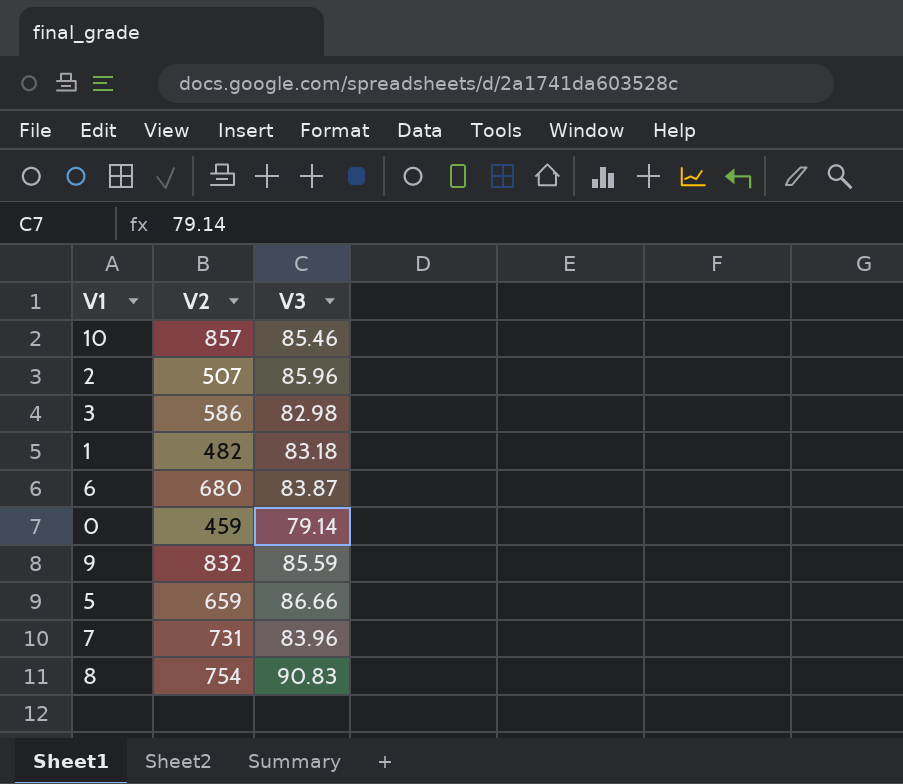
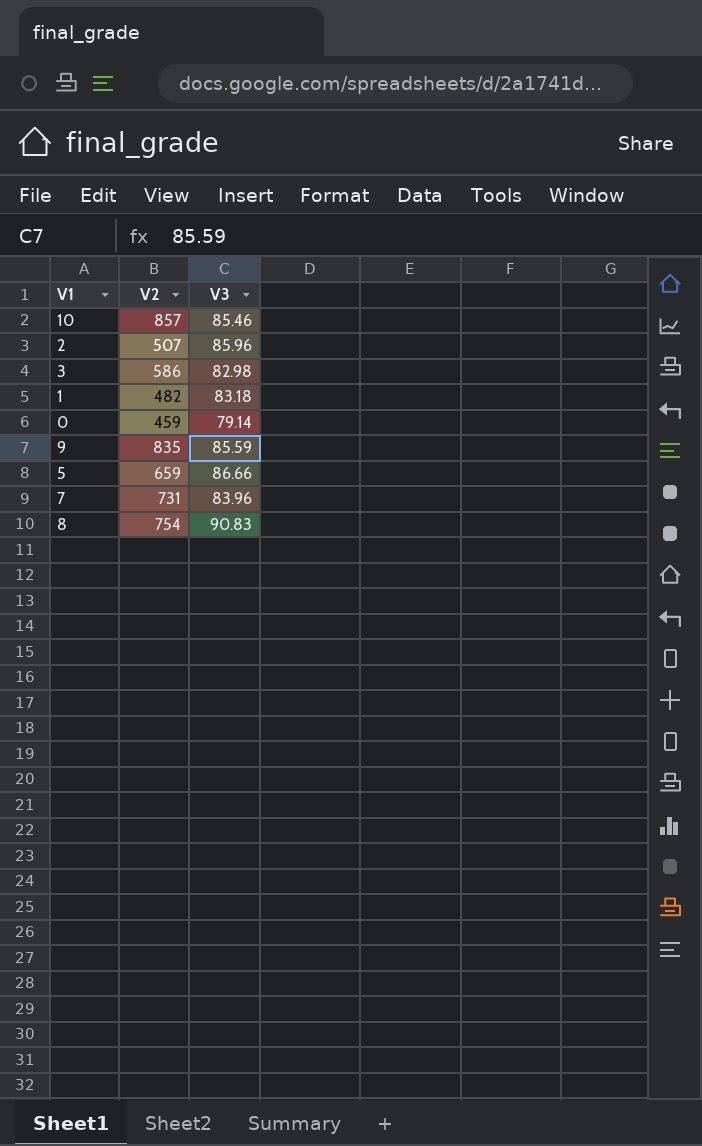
row 6: 680 | 83.87 -> none
9 | V2: 832 -> 835

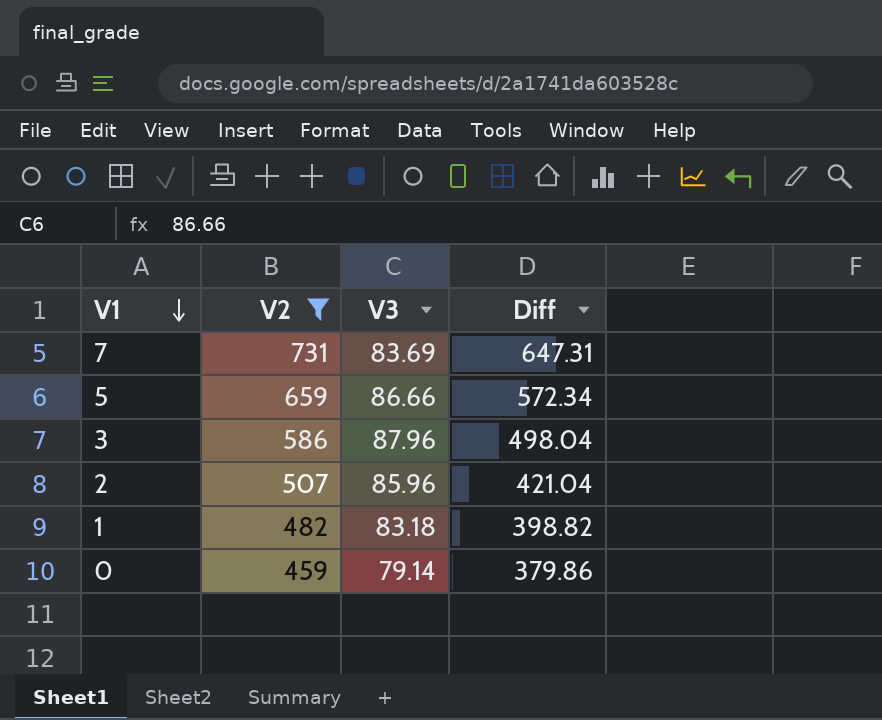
filter: none -> V2 <= 731
row order: none -> V1 descending
column Diff | formula: none -> [V2] - [V3]
7 | V3: 83.96 -> 83.69
3 | V3: 82.98 -> 87.96

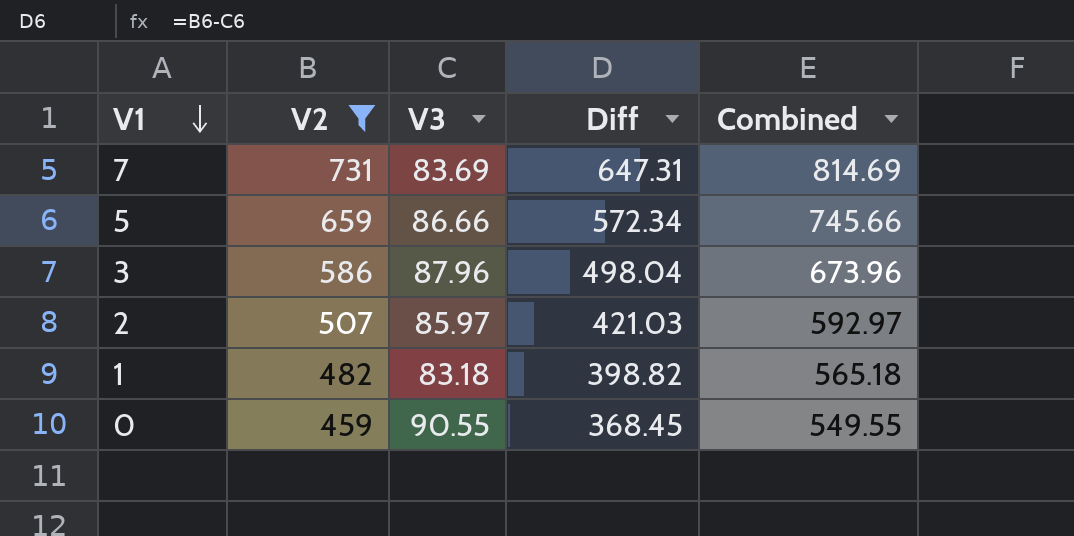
column Combined | formula: none -> [V2] + [V3]
2 | V3: 85.96 -> 85.97
2 | Diff: 421.04 -> 421.03
0 | V3: 79.14 -> 90.55
0 | Diff: 379.86 -> 368.45

